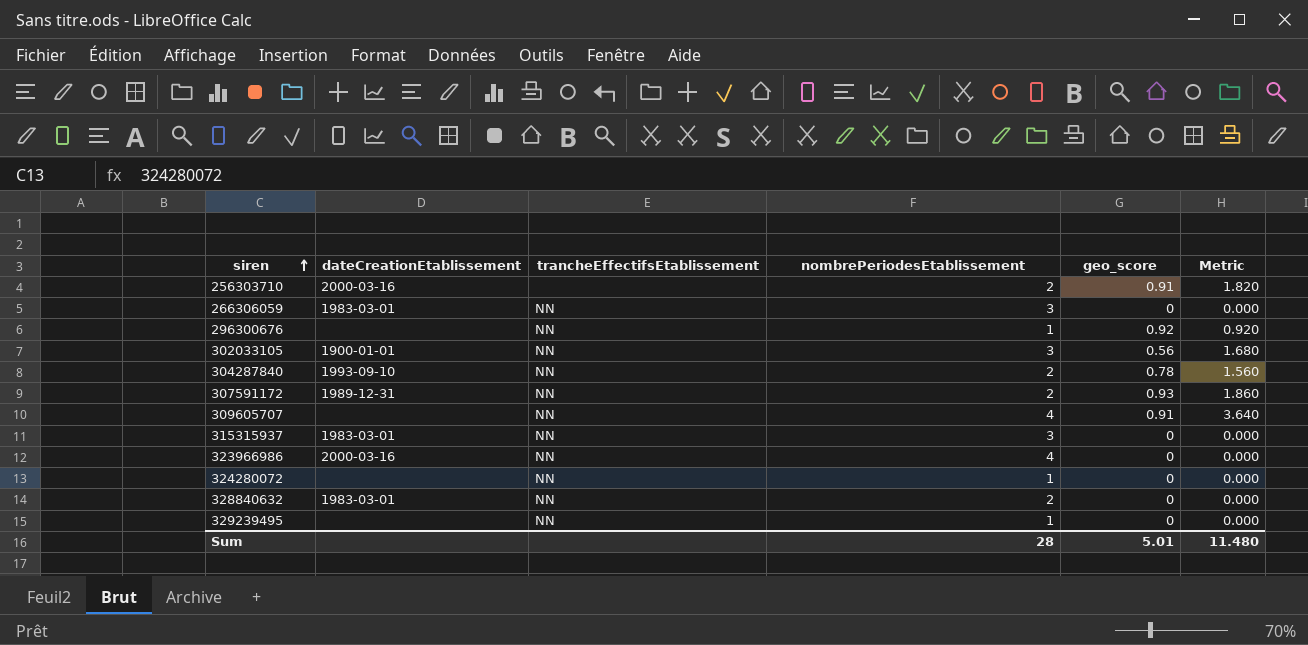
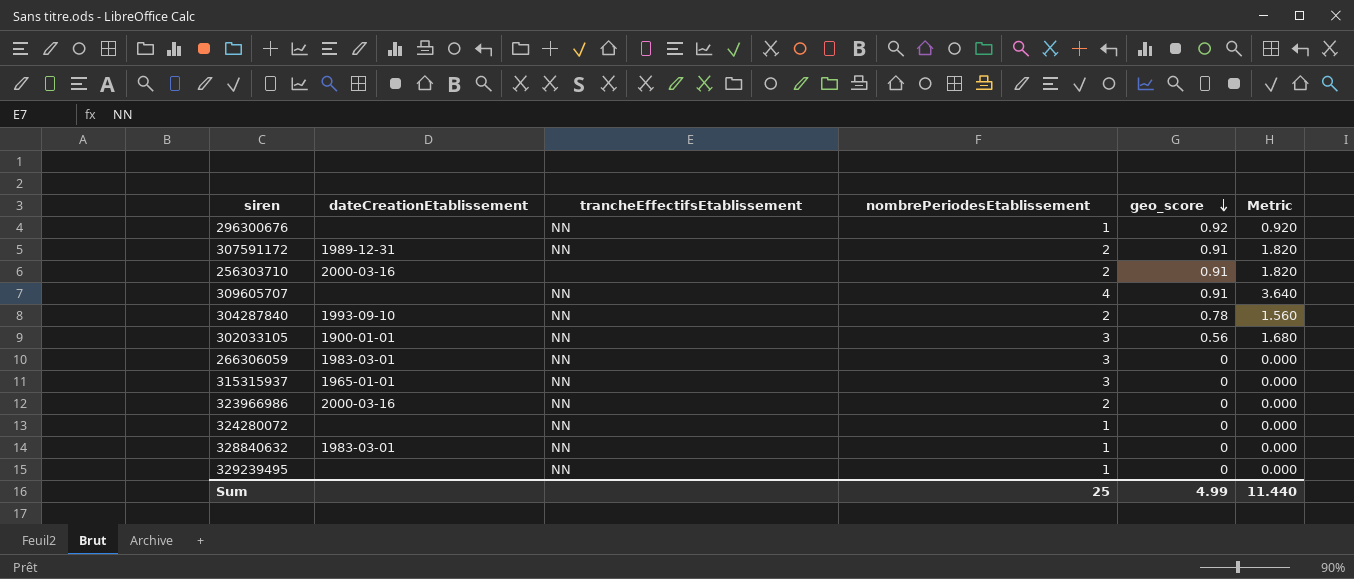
row order: siren ascending -> geo_score descending
307591172 | geo_score: 0.93 -> 0.91
307591172 | Metric: 1.860 -> 1.820
315315937 | dateCreationEtablissement: 1983-03-01 -> 1965-01-01
323966986 | nombrePeriodesEtablissement: 4 -> 2
328840632 | nombrePeriodesEtablissement: 2 -> 1
Sum | nombrePeriodesEtablissement: 28 -> 25
Sum | geo_score: 5.01 -> 4.99
Sum | Metric: 11.480 -> 11.440

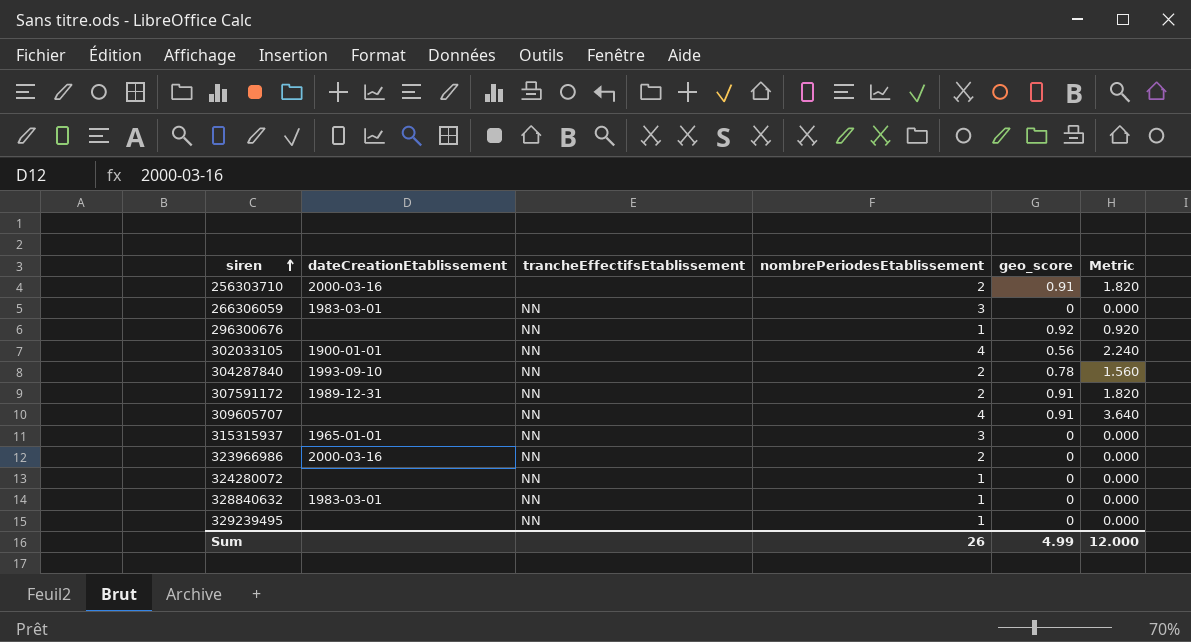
row order: geo_score descending -> siren ascending
302033105 | nombrePeriodesEtablissement: 3 -> 4
302033105 | Metric: 1.680 -> 2.240
Sum | nombrePeriodesEtablissement: 25 -> 26
Sum | Metric: 11.440 -> 12.000

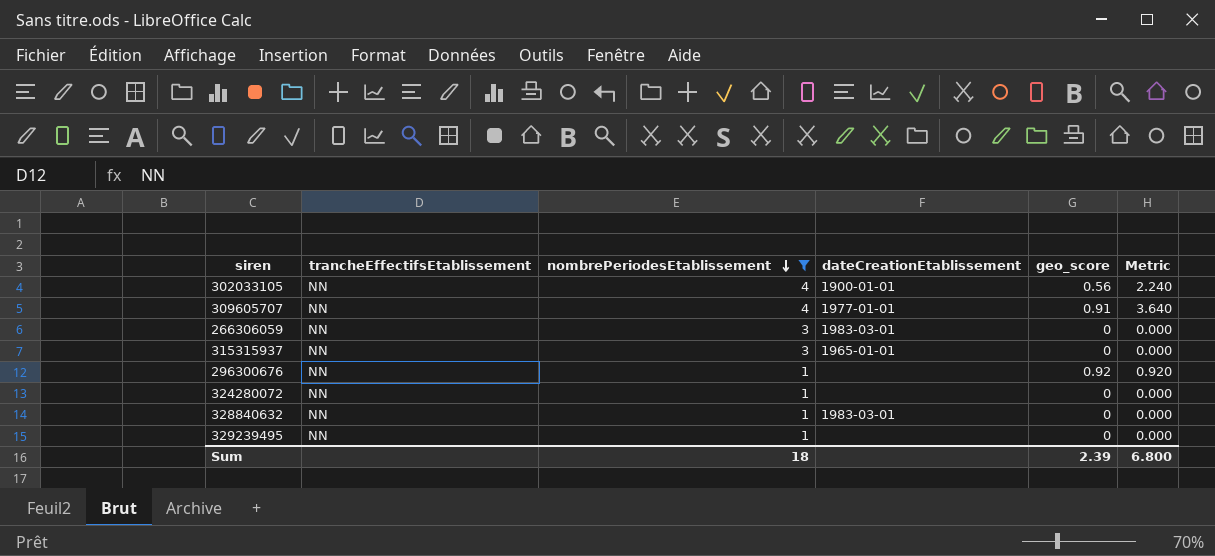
filter: none -> nombrePeriodesEtablissement != 2
row order: siren ascending -> nombrePeriodesEtablissement descending
column dateCreationEtablissement | position: 2 -> 4
309605707 | dateCreationEtablissement: none -> 1977-01-01
Sum | nombrePeriodesEtablissement: 26 -> 18
Sum | geo_score: 4.99 -> 2.39
Sum | Metric: 12.000 -> 6.800

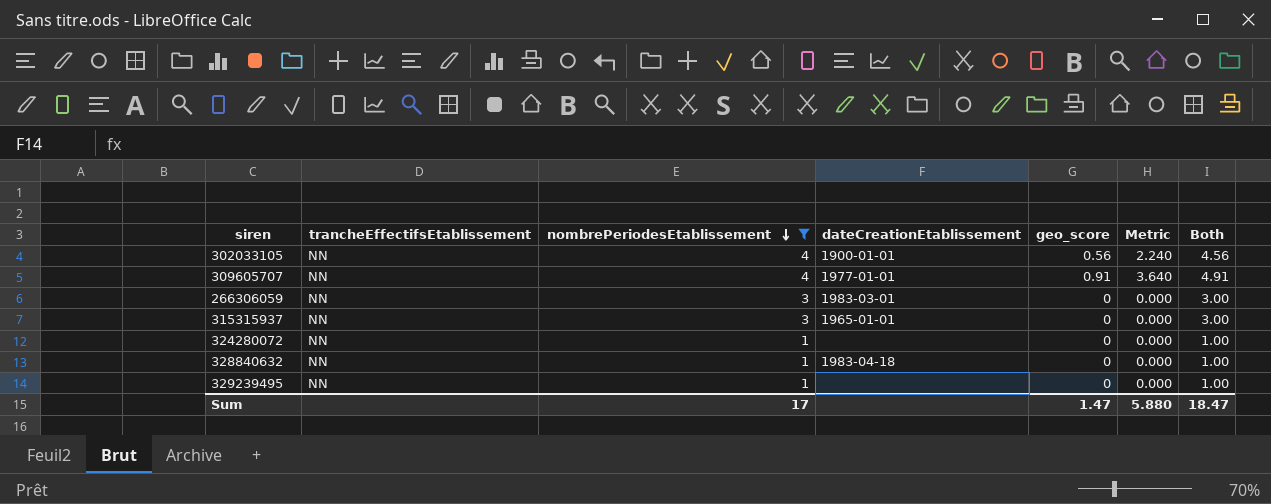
column Both | formula: none -> [nombrePeriodesEtablissement] + [geo_score]
row 296300676: NN | 1 | none | 0.92 | 0.920 -> none
328840632 | dateCreationEtablissement: 1983-03-01 -> 1983-04-18
Sum | nombrePeriodesEtablissement: 18 -> 17
Sum | geo_score: 2.39 -> 1.47
Sum | Metric: 6.800 -> 5.880

